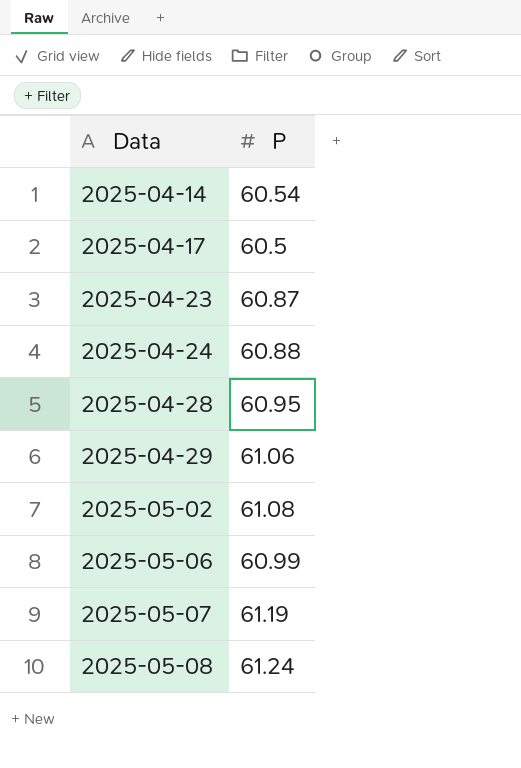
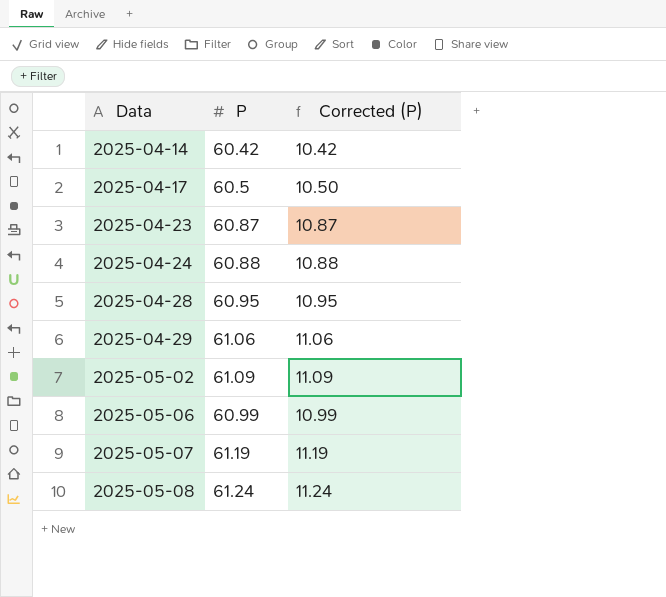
column Corrected (P) | formula: none -> [P] - 50
2025-04-14 | P: 60.54 -> 60.42
2025-05-02 | P: 61.08 -> 61.09

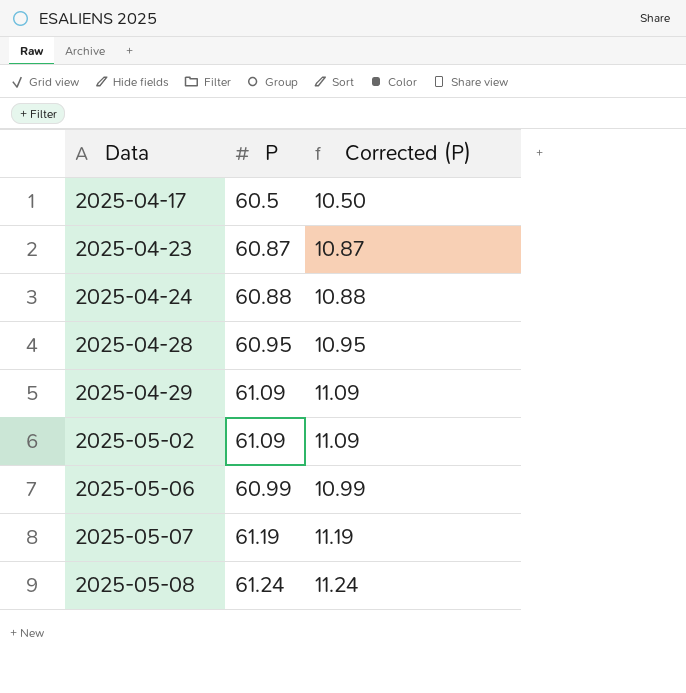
row 2025-04-14: 60.42 | 10.42 -> none
2025-04-29 | P: 61.06 -> 61.09
2025-04-29 | Corrected (P): 11.06 -> 11.09

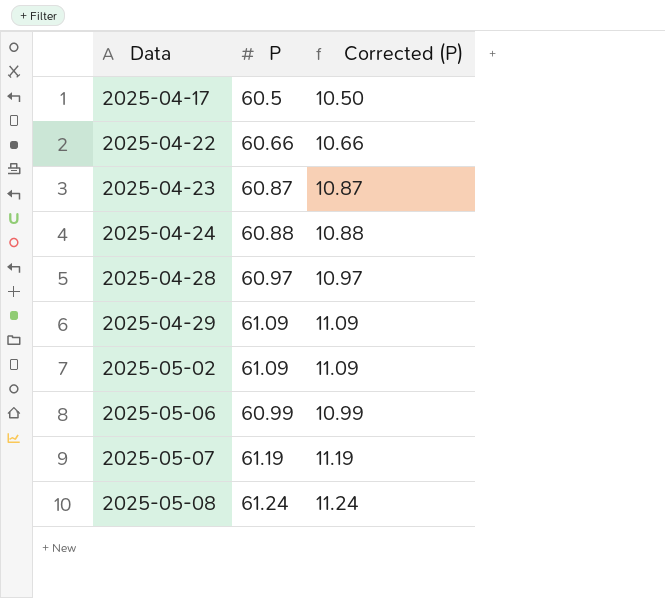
row 2025-04-22: none -> 60.66 | 10.66
2025-04-28 | P: 60.95 -> 60.97
2025-04-28 | Corrected (P): 10.95 -> 10.97

